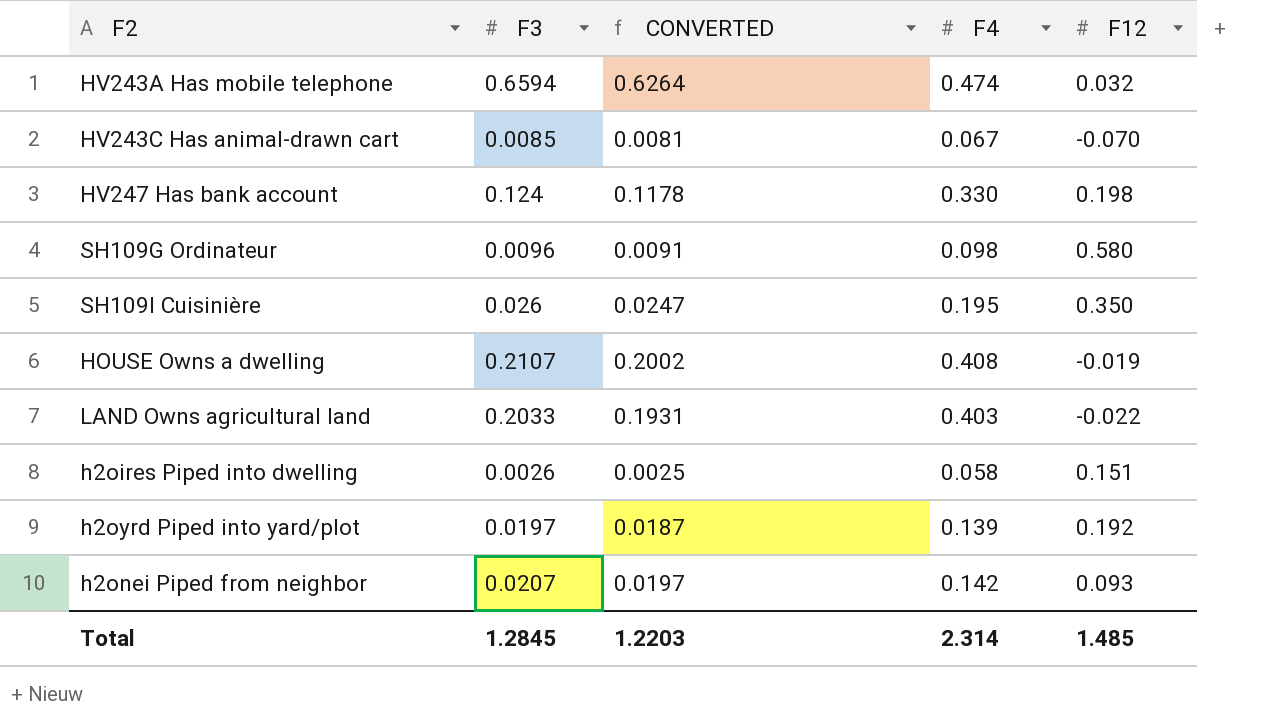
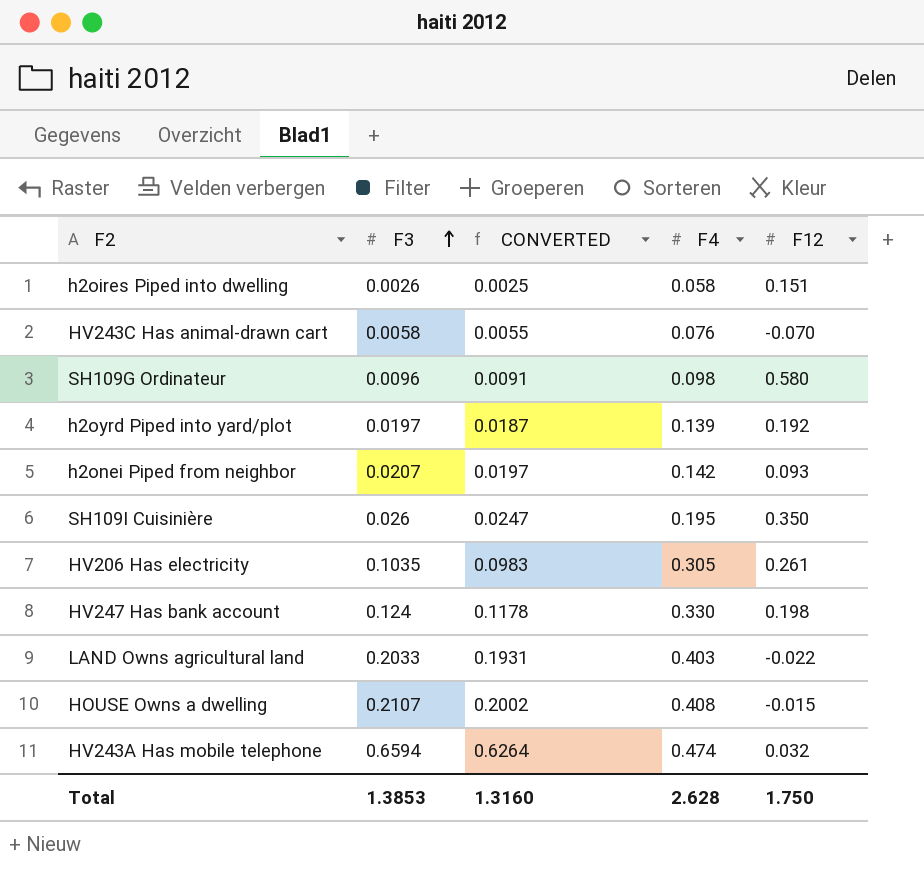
row order: none -> F3 ascending
HV243C Has animal-drawn cart | F3: 0.0085 -> 0.0058
HV243C Has animal-drawn cart | CONVERTED: 0.0081 -> 0.0055
HV243C Has animal-drawn cart | F4: 0.067 -> 0.076
row HV206 Has electricity: none -> 0.1035 | 0.0983 | 0.305 | 0.261
HOUSE Owns a dwelling | F12: -0.019 -> -0.015
Total | F3: 1.2845 -> 1.3853
Total | CONVERTED: 1.2203 -> 1.3160
Total | F4: 2.314 -> 2.628
Total | F12: 1.485 -> 1.750

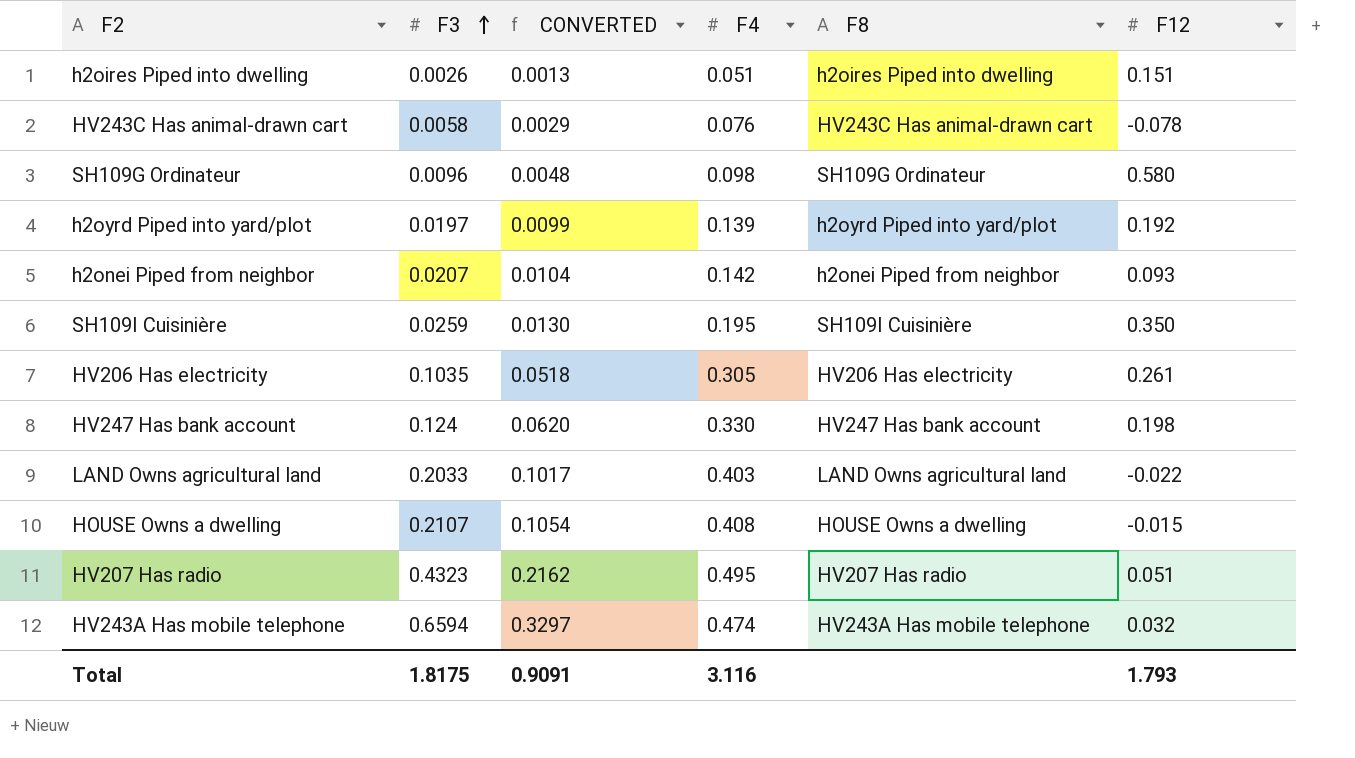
column CONVERTED | formula: [F3] * 0.95 -> [F3] * 0.5
column F8 | position: none -> 5
h2oires Piped into dwelling | F4: 0.058 -> 0.051
HV243C Has animal-drawn cart | F12: -0.070 -> -0.078
SH109I Cuisinière | F3: 0.026 -> 0.0259
row HV207 Has radio: none -> 0.4323 | 0.2162 | 0.495 | HV207 Has radio | 0.051
Total | F3: 1.3853 -> 1.8175
Total | CONVERTED: 1.3160 -> 0.9091
Total | F4: 2.628 -> 3.116
Total | F12: 1.750 -> 1.793

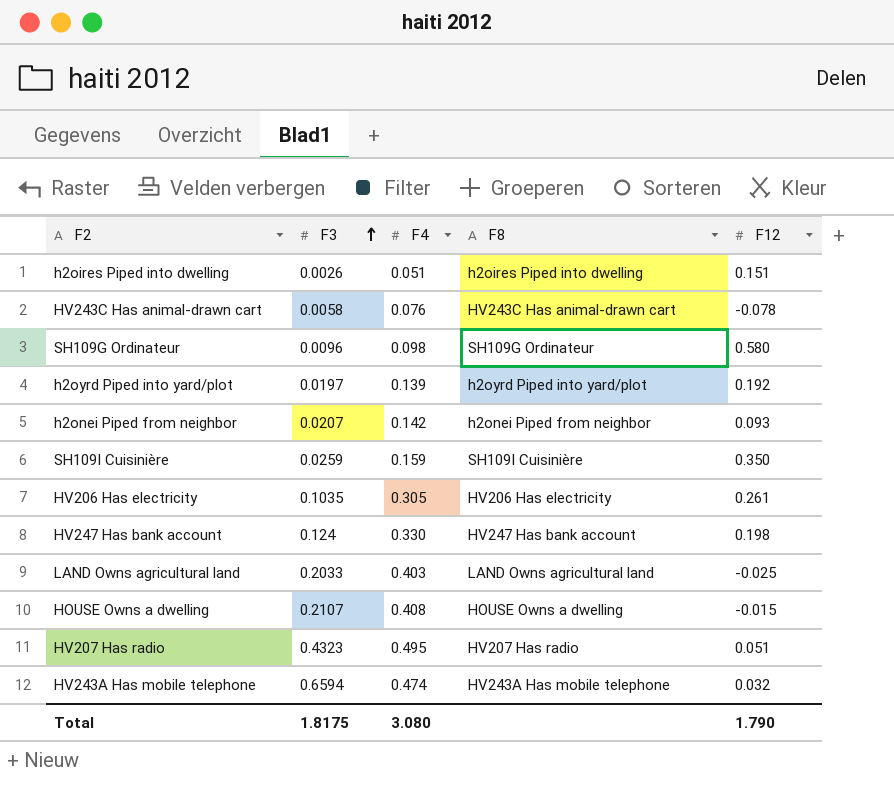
column CONVERTED | formula: [F3] * 0.5 -> none
SH109I Cuisinière | F4: 0.195 -> 0.159
LAND Owns agricultural land | F12: -0.022 -> -0.025
Total | F4: 3.116 -> 3.080
Total | F12: 1.793 -> 1.790

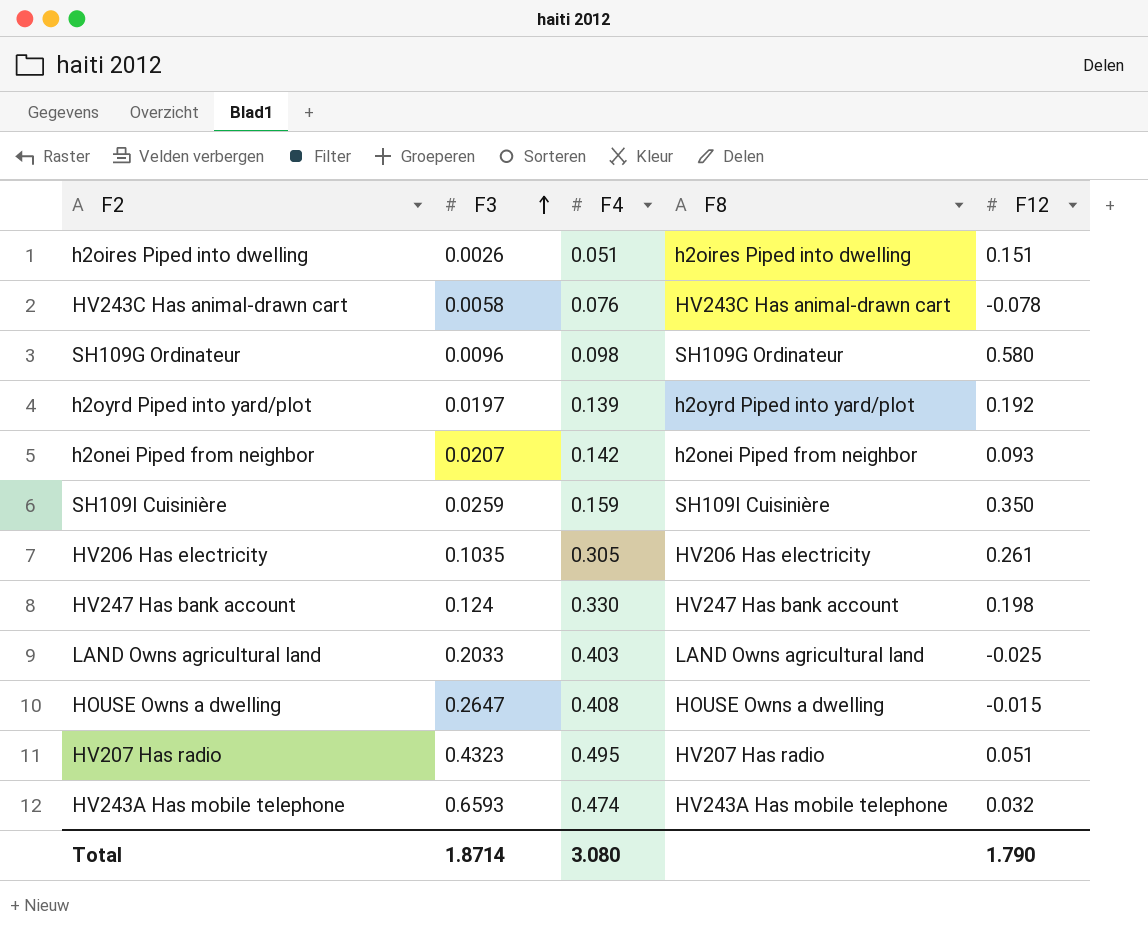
HOUSE Owns a dwelling | F3: 0.2107 -> 0.2647
HV243A Has mobile telephone | F3: 0.6594 -> 0.6593
Total | F3: 1.8175 -> 1.8714

